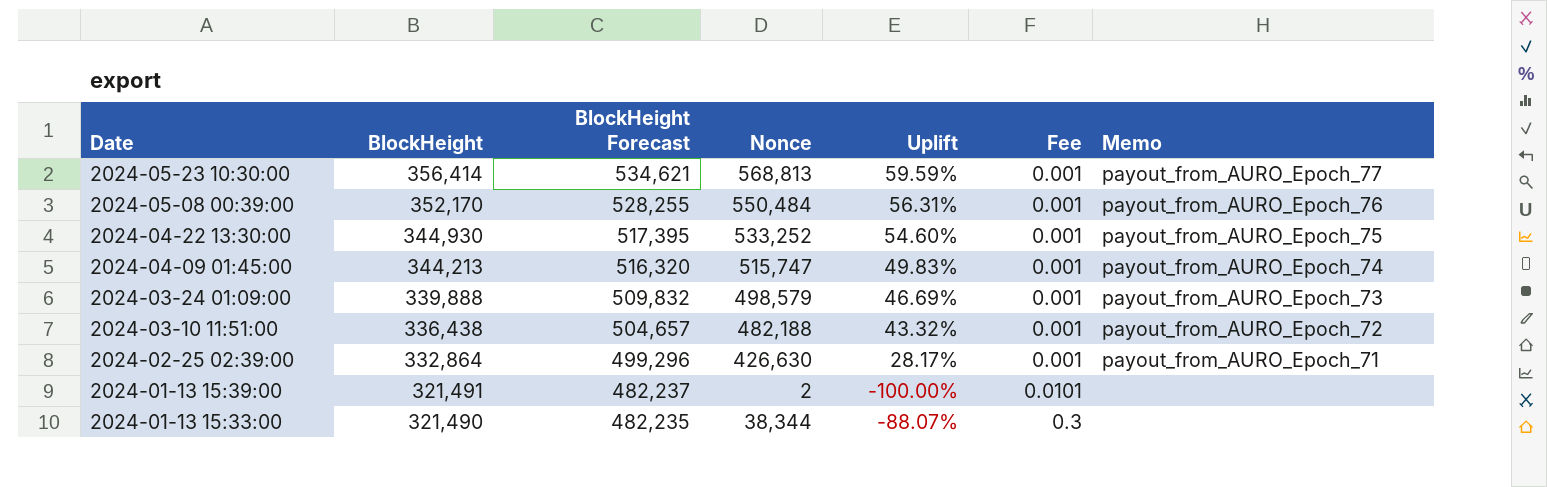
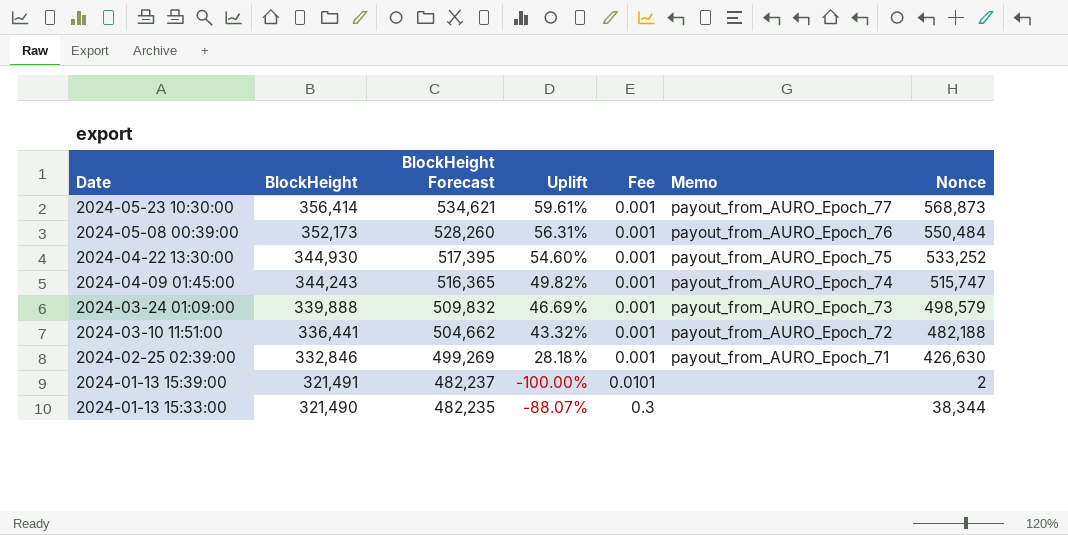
column Nonce | position: 4 -> 7
2024-05-23 10:30:00 | Uplift: 59.59% -> 59.61%
2024-05-23 10:30:00 | Nonce: 568,813 -> 568,873
2024-05-08 00:39:00 | BlockHeight: 352,170 -> 352,173
2024-05-08 00:39:00 | BlockHeight Forecast: 528,255 -> 528,260
2024-04-09 01:45:00 | BlockHeight: 344,213 -> 344,243
2024-04-09 01:45:00 | BlockHeight Forecast: 516,320 -> 516,365
2024-04-09 01:45:00 | Uplift: 49.83% -> 49.82%
2024-03-10 11:51:00 | BlockHeight: 336,438 -> 336,441
2024-03-10 11:51:00 | BlockHeight Forecast: 504,657 -> 504,662
2024-02-25 02:39:00 | BlockHeight: 332,864 -> 332,846
2024-02-25 02:39:00 | BlockHeight Forecast: 499,296 -> 499,269
2024-02-25 02:39:00 | Uplift: 28.17% -> 28.18%

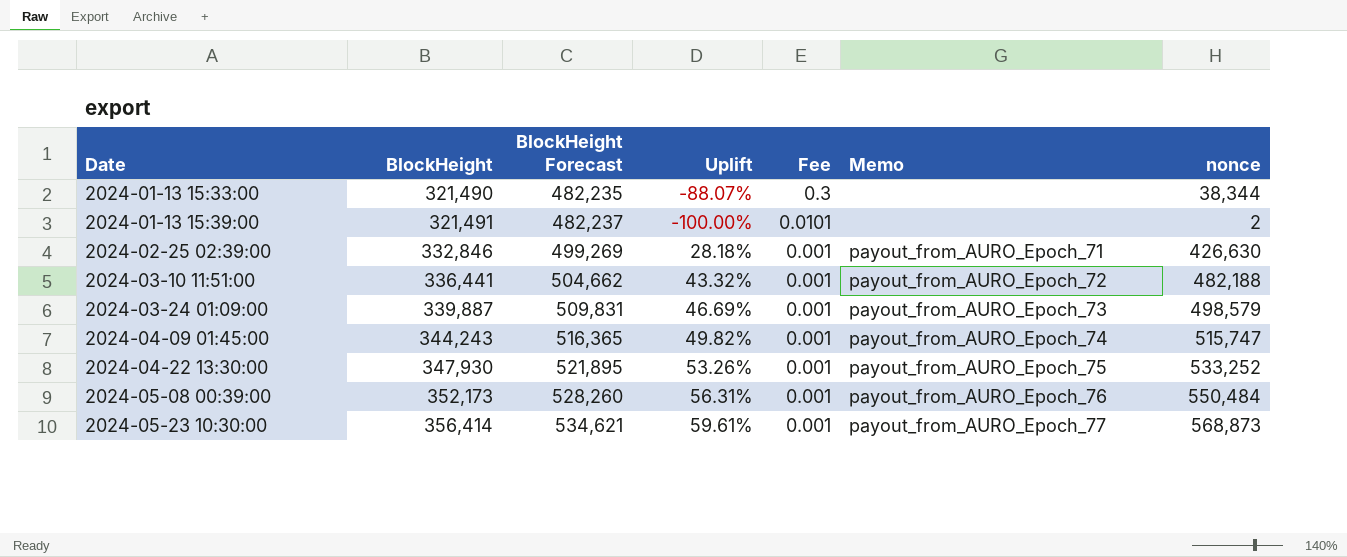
row order: Date descending -> Date ascending
column name: Nonce -> nonce
2024-03-24 01:09:00 | BlockHeight: 339,888 -> 339,887
2024-03-24 01:09:00 | BlockHeight Forecast: 509,832 -> 509,831
2024-04-22 13:30:00 | BlockHeight: 344,930 -> 347,930
2024-04-22 13:30:00 | BlockHeight Forecast: 517,395 -> 521,895
2024-04-22 13:30:00 | Uplift: 54.60% -> 53.26%

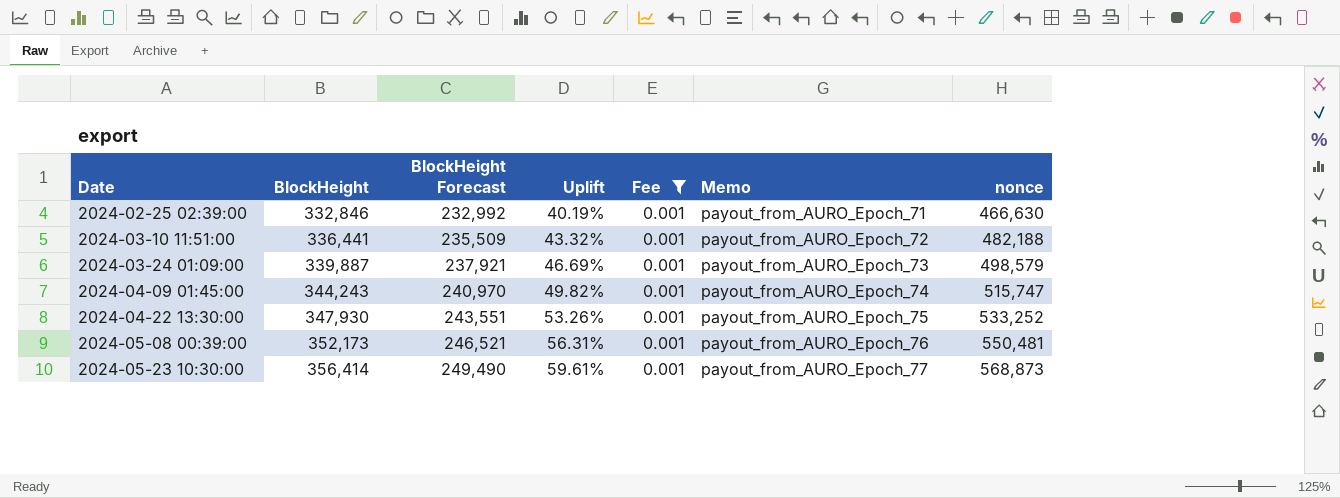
filter: none -> Fee = 0.001
column BlockHeight Forecast | formula: [BlockHeight] * 1.5 -> [BlockHeight] * 0.7
2024-02-25 02:39:00 | Uplift: 28.18% -> 40.19%
2024-02-25 02:39:00 | nonce: 426,630 -> 466,630
2024-05-08 00:39:00 | nonce: 550,484 -> 550,481

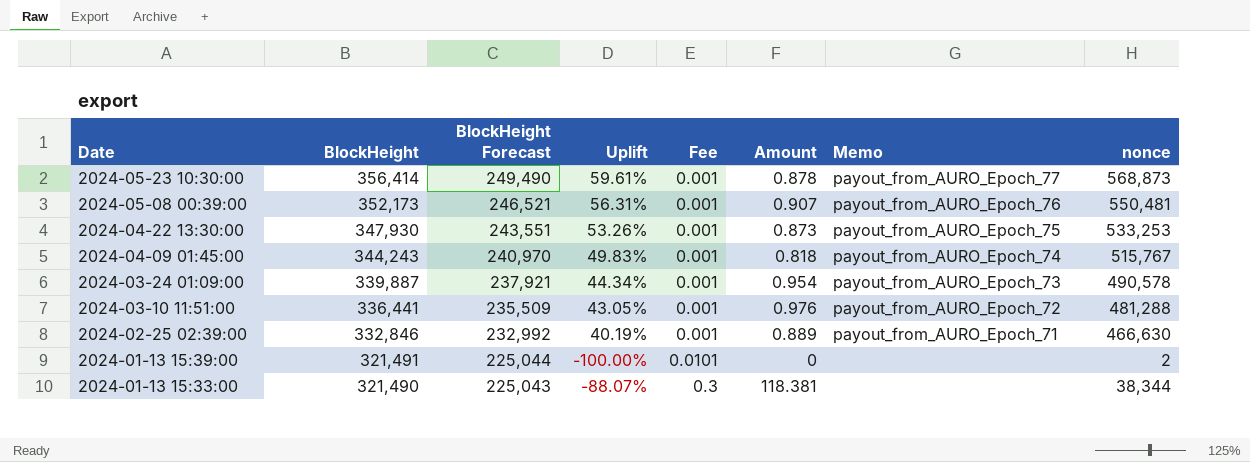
filter: Fee = 0.001 -> none
row order: Date ascending -> Date descending
column Amount | position: none -> 6
2024-04-22 13:30:00 | nonce: 533,252 -> 533,253
2024-04-09 01:45:00 | Uplift: 49.82% -> 49.83%
2024-04-09 01:45:00 | nonce: 515,747 -> 515,767
2024-03-24 01:09:00 | Uplift: 46.69% -> 44.34%
2024-03-24 01:09:00 | nonce: 498,579 -> 490,578
2024-03-10 11:51:00 | Uplift: 43.32% -> 43.05%
2024-03-10 11:51:00 | nonce: 482,188 -> 481,288

